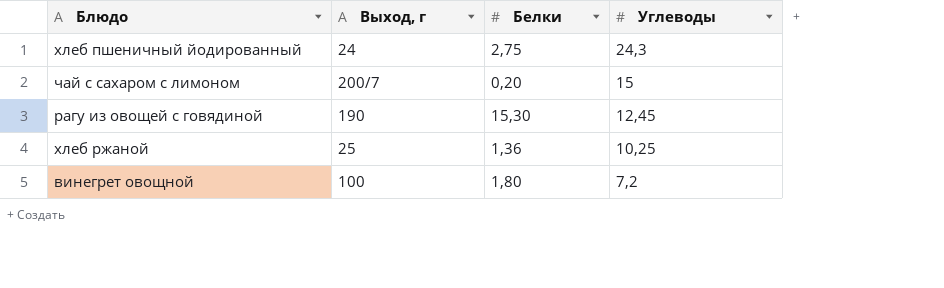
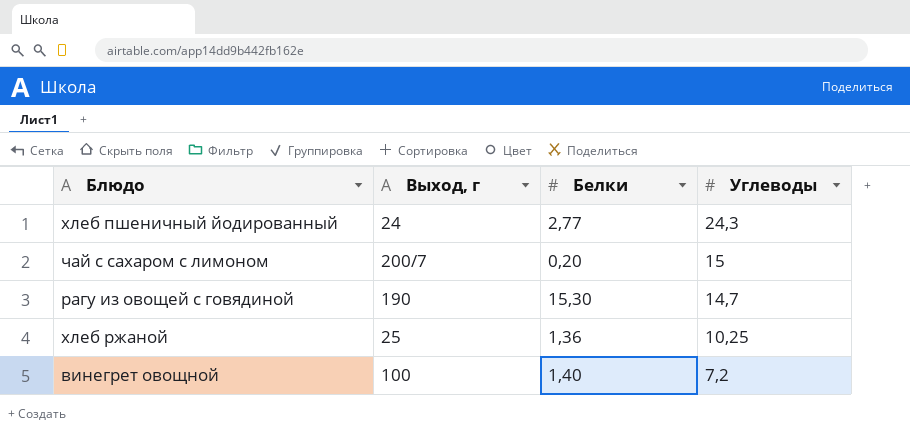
хлеб пшеничный йодированный | Белки: 2,75 -> 2,77
рагу из овощей с говядиной | Углеводы: 12,45 -> 14,7
винегрет овощной | Белки: 1,80 -> 1,40

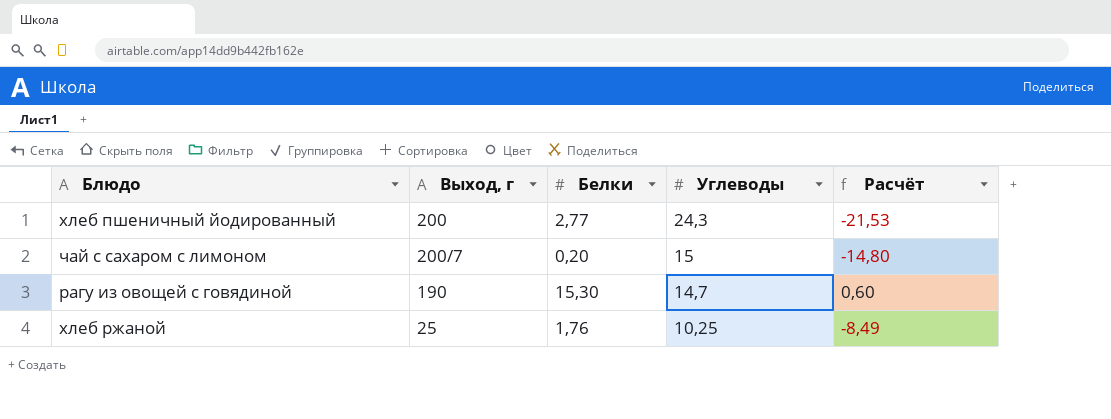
column Расчёт | formula: none -> [Белки] - [Углеводы]
row винегрет овощной: 100 | 1,40 | 7,2 -> none
хлеб пшеничный йодированный | Выход, г: 24 -> 200
хлеб ржаной | Белки: 1,36 -> 1,76

